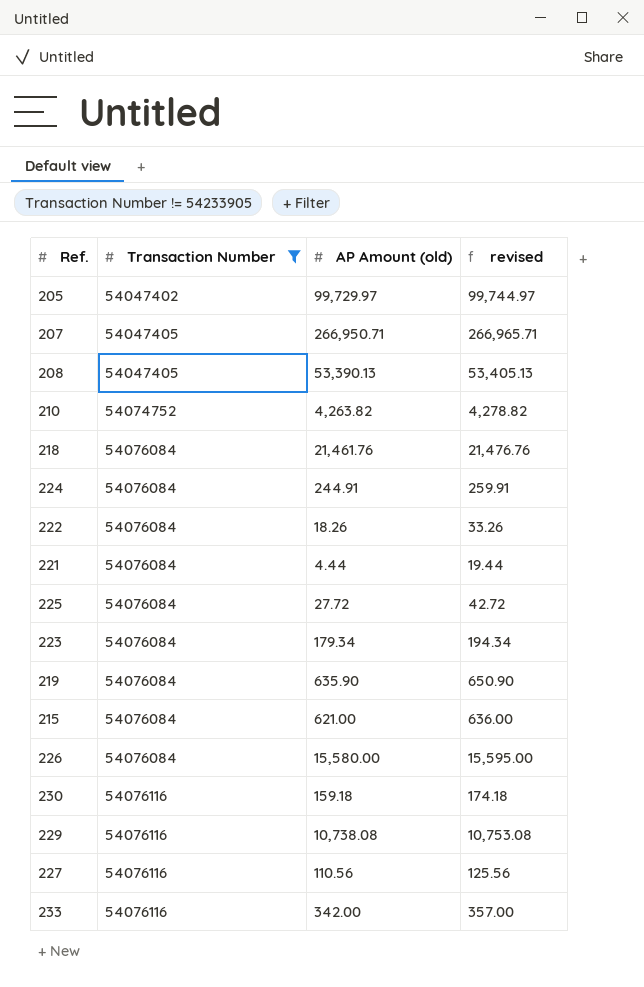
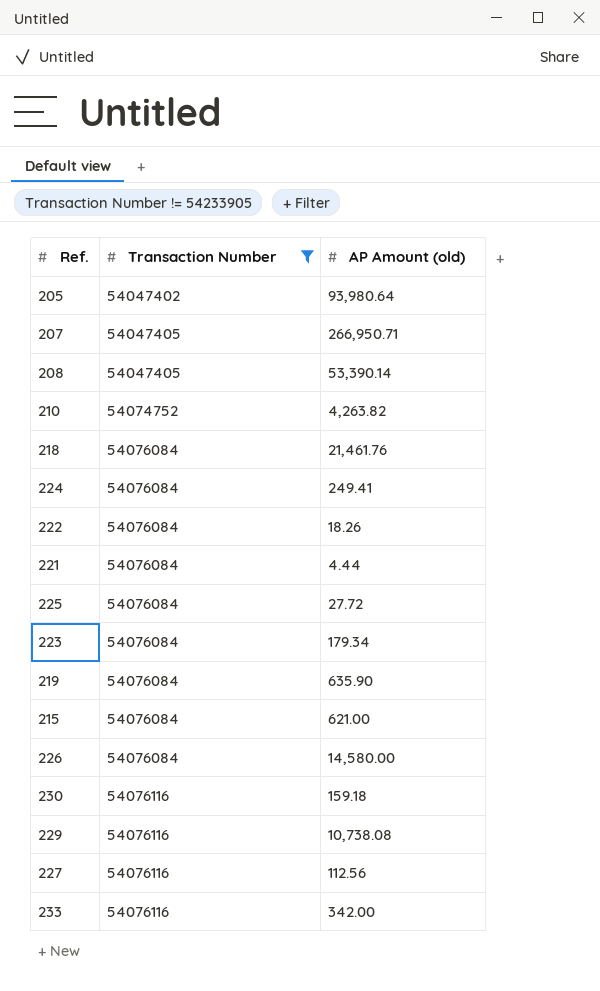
column revised | formula: [AP Amount (old)] + 15 -> none
205 | AP Amount (old): 99,729.97 -> 93,980.64
208 | AP Amount (old): 53,390.13 -> 53,390.14
224 | AP Amount (old): 244.91 -> 249.41
226 | AP Amount (old): 15,580.00 -> 14,580.00
227 | AP Amount (old): 110.56 -> 112.56

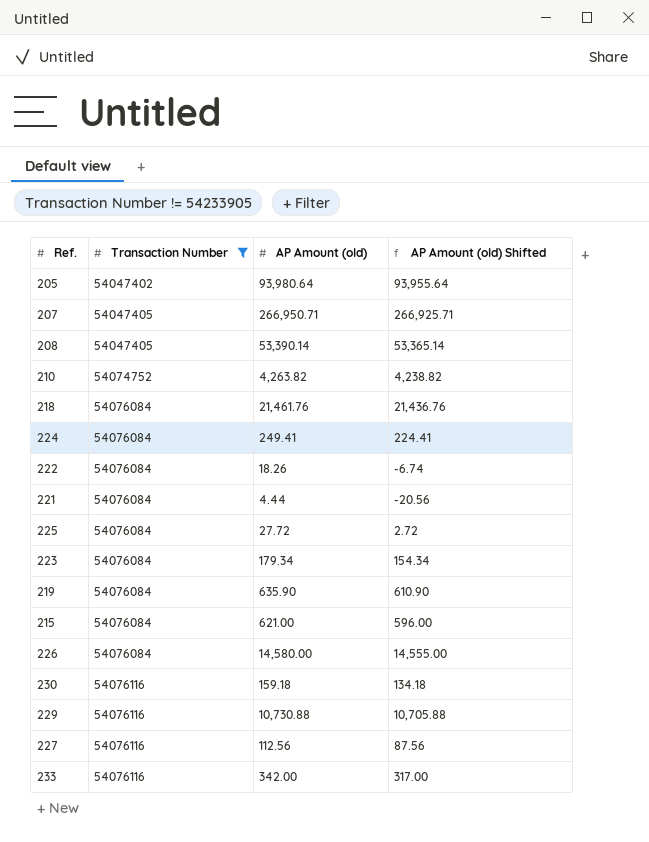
column AP Amount (old) Shifted | formula: none -> [AP Amount (old)] - 25
229 | AP Amount (old): 10,738.08 -> 10,730.88

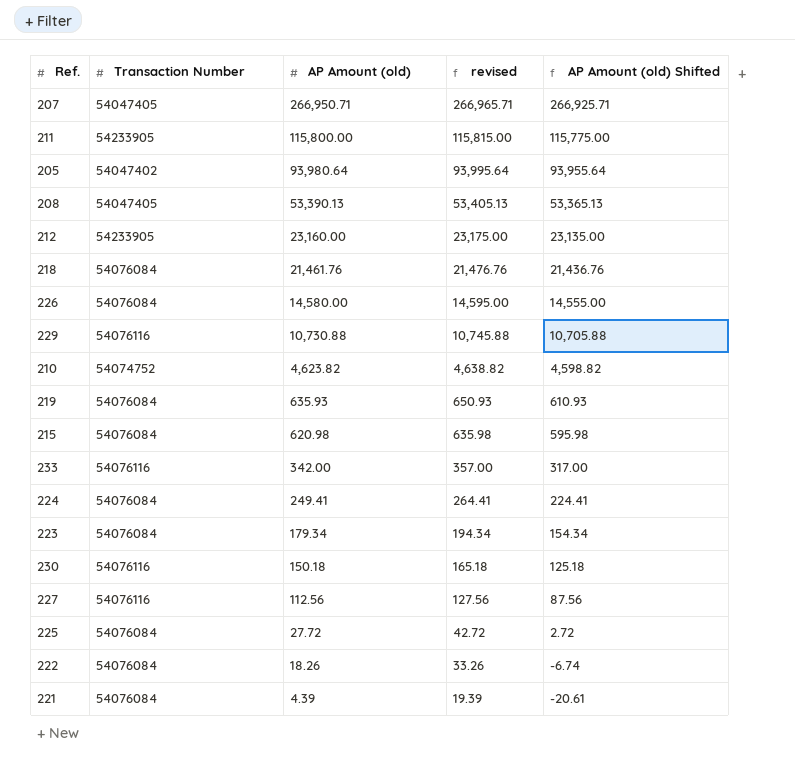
filter: Transaction Number != 54233905 -> none
row order: Transaction Number ascending -> AP Amount (old) descending
column revised | formula: none -> [AP Amount (old)] + 15
208 | AP Amount (old): 53,390.14 -> 53,390.13
208 | AP Amount (old) Shifted: 53,365.14 -> 53,365.13
210 | AP Amount (old): 4,263.82 -> 4,623.82
210 | AP Amount (old) Shifted: 4,238.82 -> 4,598.82
219 | AP Amount (old): 635.90 -> 635.93
219 | AP Amount (old) Shifted: 610.90 -> 610.93
215 | AP Amount (old): 621.00 -> 620.98
215 | AP Amount (old) Shifted: 596.00 -> 595.98
230 | AP Amount (old): 159.18 -> 150.18
230 | AP Amount (old) Shifted: 134.18 -> 125.18
221 | AP Amount (old): 4.44 -> 4.39
221 | AP Amount (old) Shifted: -20.56 -> -20.61

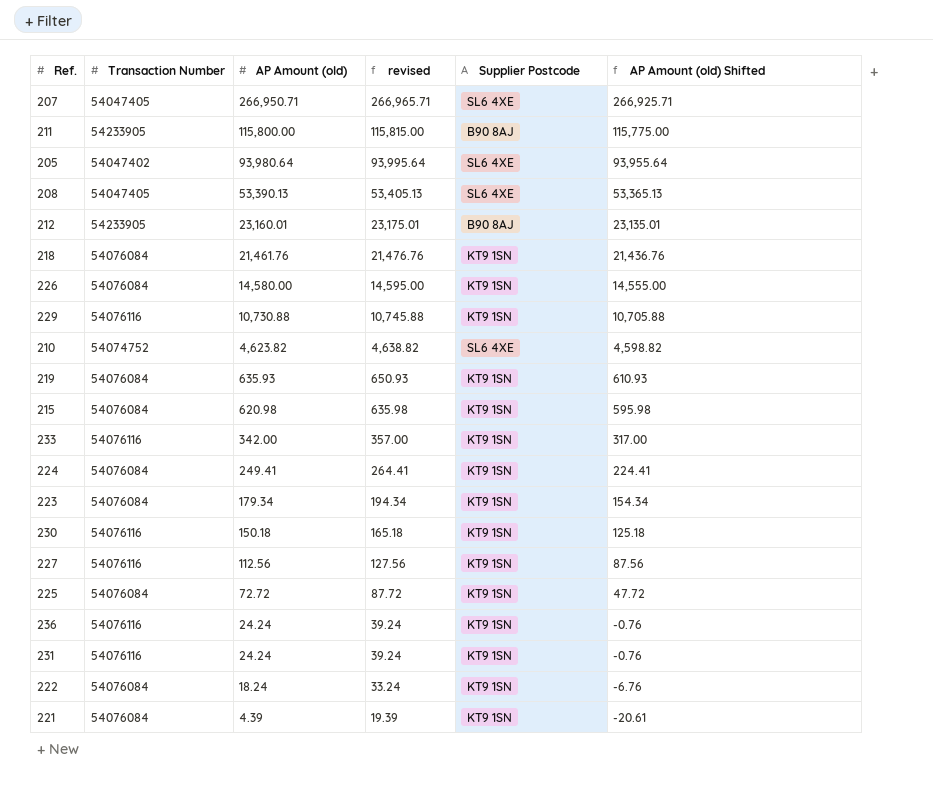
column Supplier Postcode | position: none -> 5
212 | AP Amount (old): 23,160.00 -> 23,160.01
212 | revised: 23,175.00 -> 23,175.01
212 | AP Amount (old) Shifted: 23,135.00 -> 23,135.01
225 | AP Amount (old): 27.72 -> 72.72
225 | revised: 42.72 -> 87.72
225 | AP Amount (old) Shifted: 2.72 -> 47.72
row 236: none -> 54076116 | 24.24 | 39.24 | KT9 1SN | -0.76
row 231: none -> 54076116 | 24.24 | 39.24 | KT9 1SN | -0.76
222 | AP Amount (old): 18.26 -> 18.24
222 | revised: 33.26 -> 33.24
222 | AP Amount (old) Shifted: -6.74 -> -6.76

